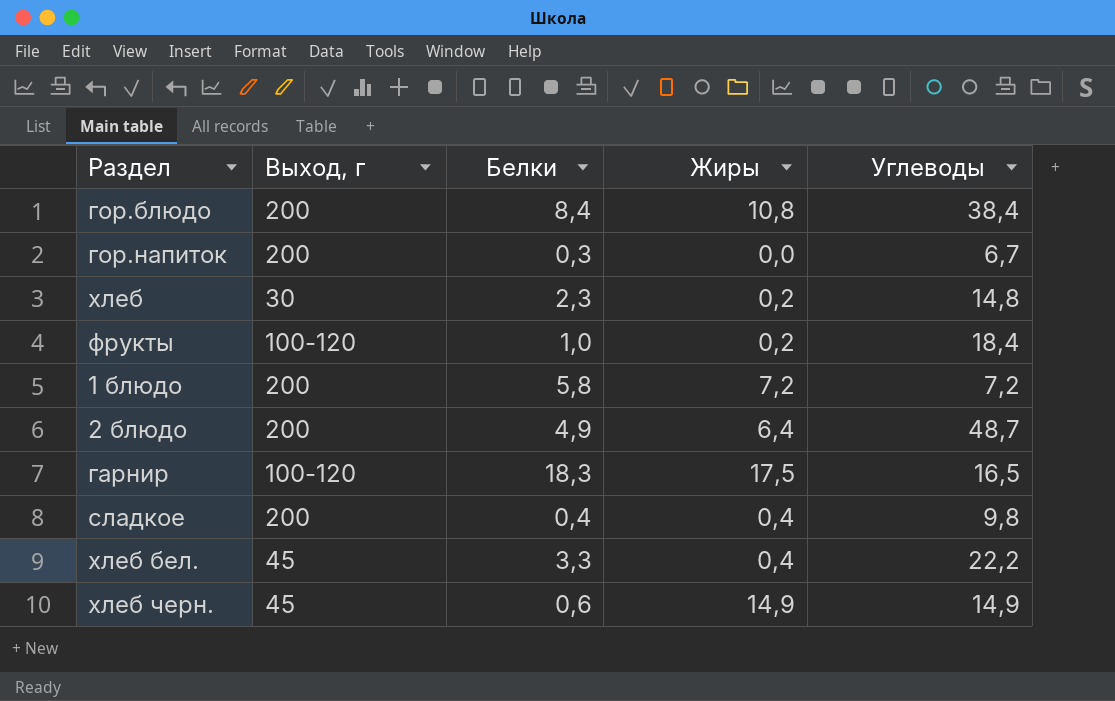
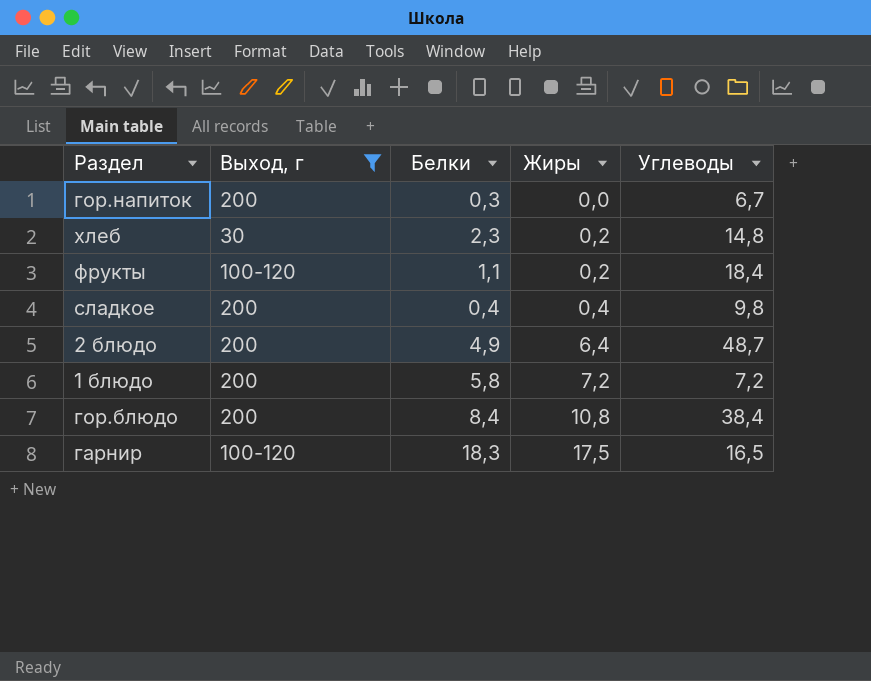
filter: none -> Выход, г != 45
row order: none -> Жиры ascending
фрукты | Белки: 1,0 -> 1,1

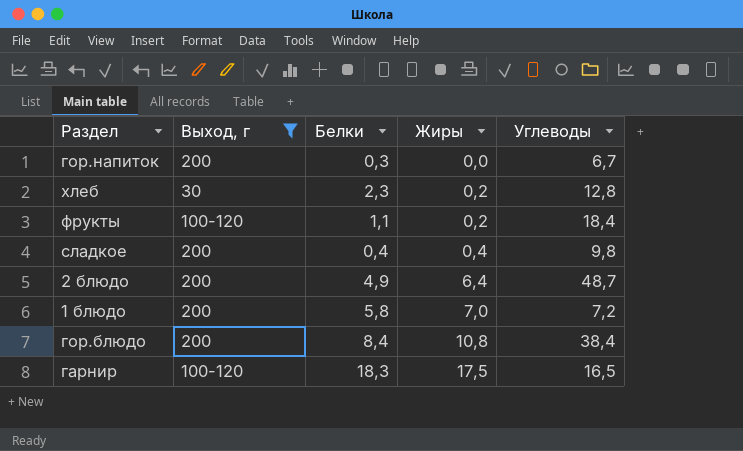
хлеб | Углеводы: 14,8 -> 12,8
1 блюдо | Жиры: 7,2 -> 7,0

